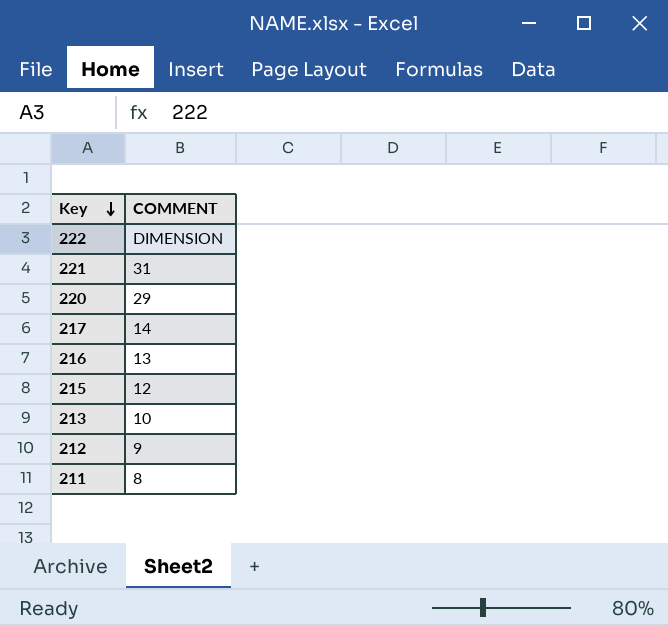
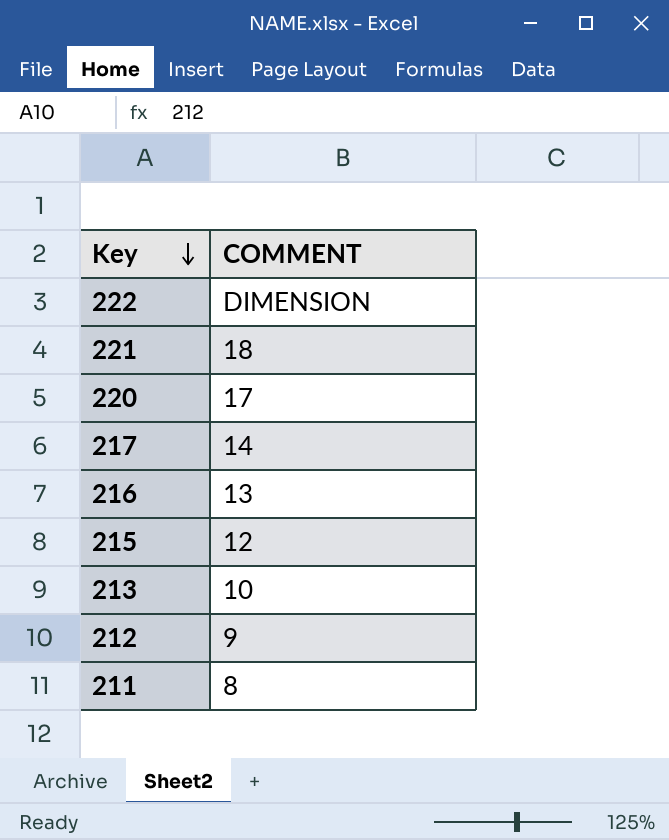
221 | COMMENT: 31 -> 18
220 | COMMENT: 29 -> 17

